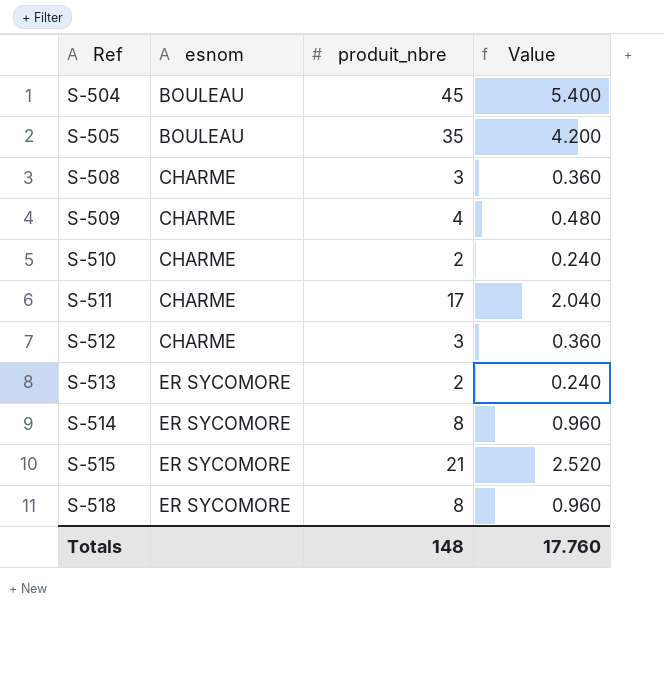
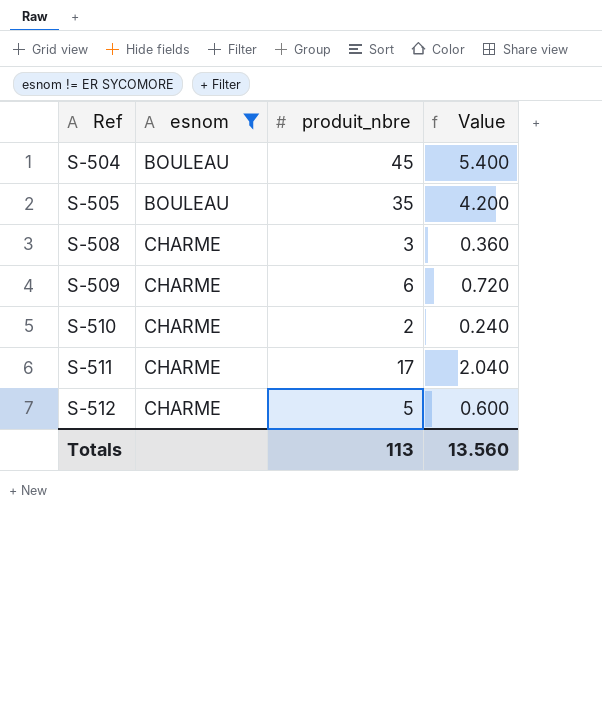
filter: none -> esnom != ER SYCOMORE
S-509 | produit_nbre: 4 -> 6
S-509 | Value: 0.480 -> 0.720
S-512 | produit_nbre: 3 -> 5
S-512 | Value: 0.360 -> 0.600
Totals | produit_nbre: 148 -> 113
Totals | Value: 17.760 -> 13.560

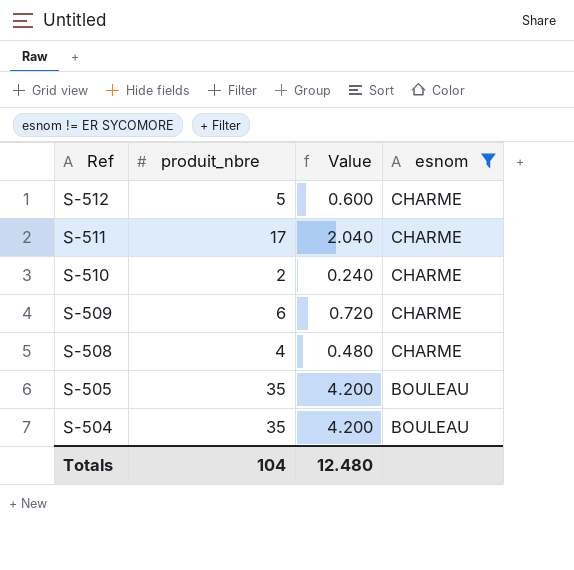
row order: Ref ascending -> Ref descending
column esnom | position: 2 -> 4
S-508 | produit_nbre: 3 -> 4
S-508 | Value: 0.360 -> 0.480
S-504 | produit_nbre: 45 -> 35
S-504 | Value: 5.400 -> 4.200
Totals | produit_nbre: 113 -> 104
Totals | Value: 13.560 -> 12.480

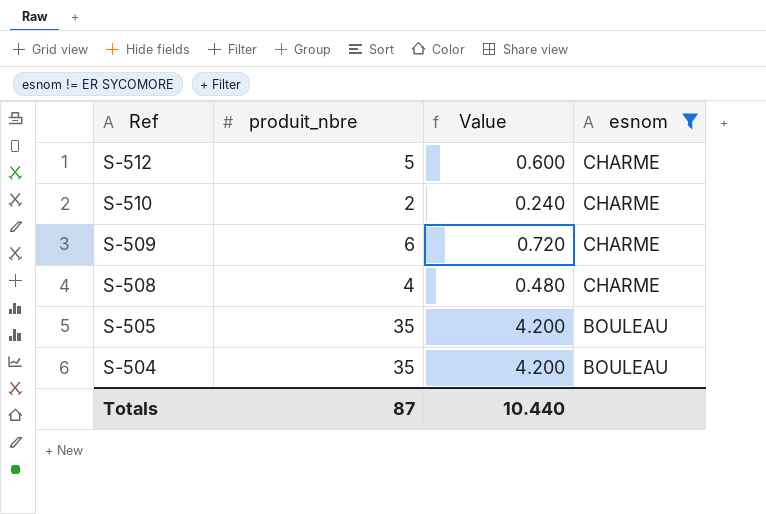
row S-511: 17 | 2.040 | CHARME -> none
Totals | produit_nbre: 104 -> 87
Totals | Value: 12.480 -> 10.440

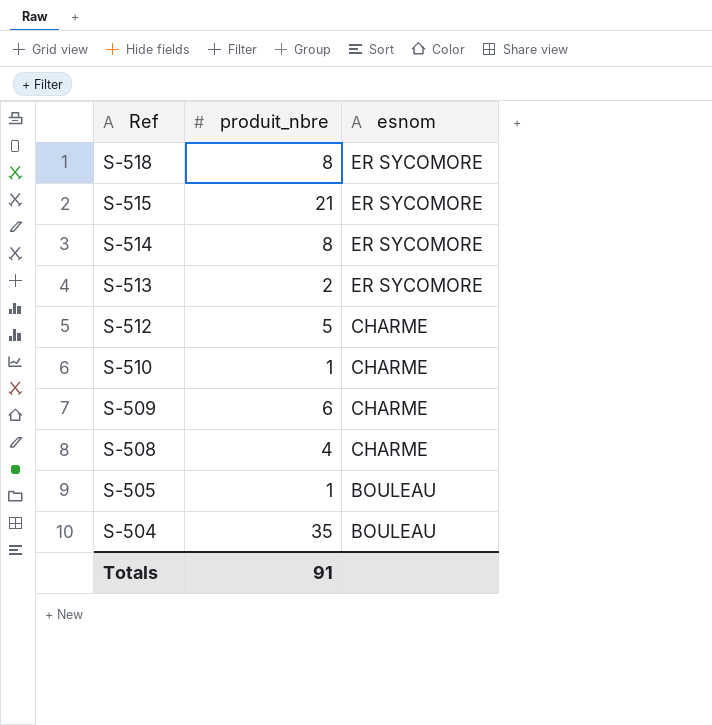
filter: esnom != ER SYCOMORE -> none
column Value | formula: [produit_nbre] * 0.12 -> none
S-510 | produit_nbre: 2 -> 1
S-505 | produit_nbre: 35 -> 1
Totals | produit_nbre: 87 -> 91

